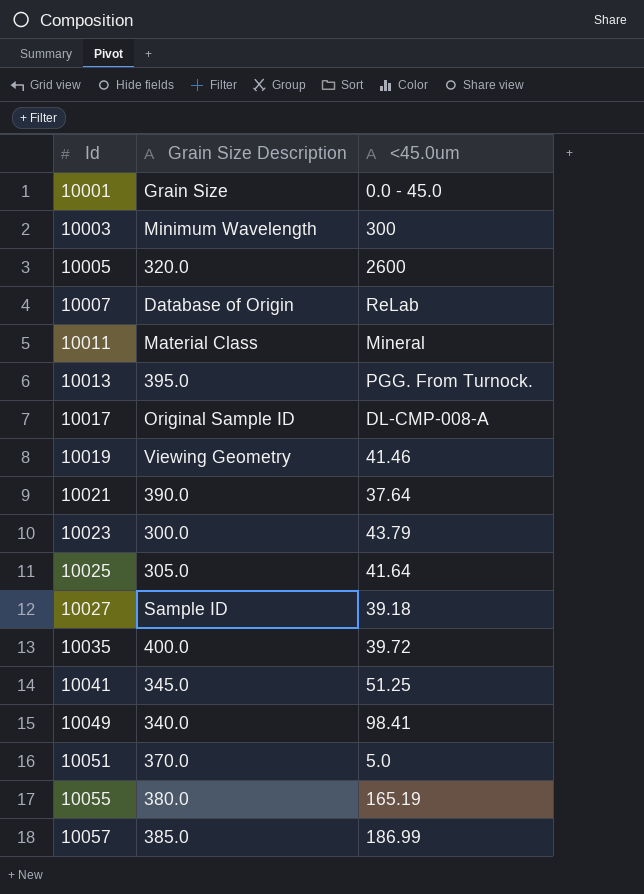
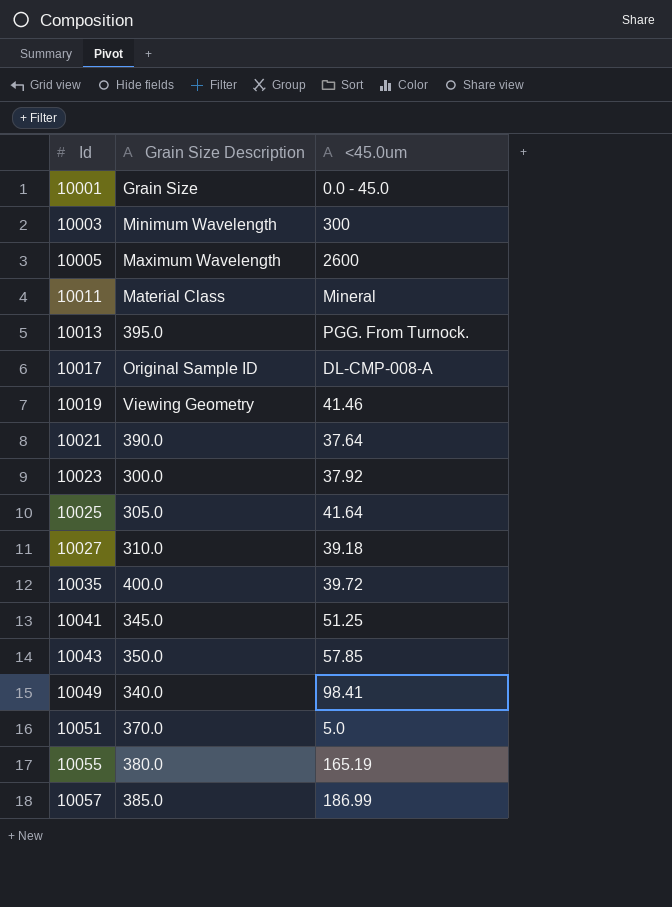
row 10007: Database of Origin | ReLab -> none
10005 | Grain Size Description: 320.0 -> Maximum Wavelength
10023 | <45.0um: 43.79 -> 37.92
10027 | Grain Size Description: Sample ID -> 310.0
row 10043: none -> 350.0 | 57.85

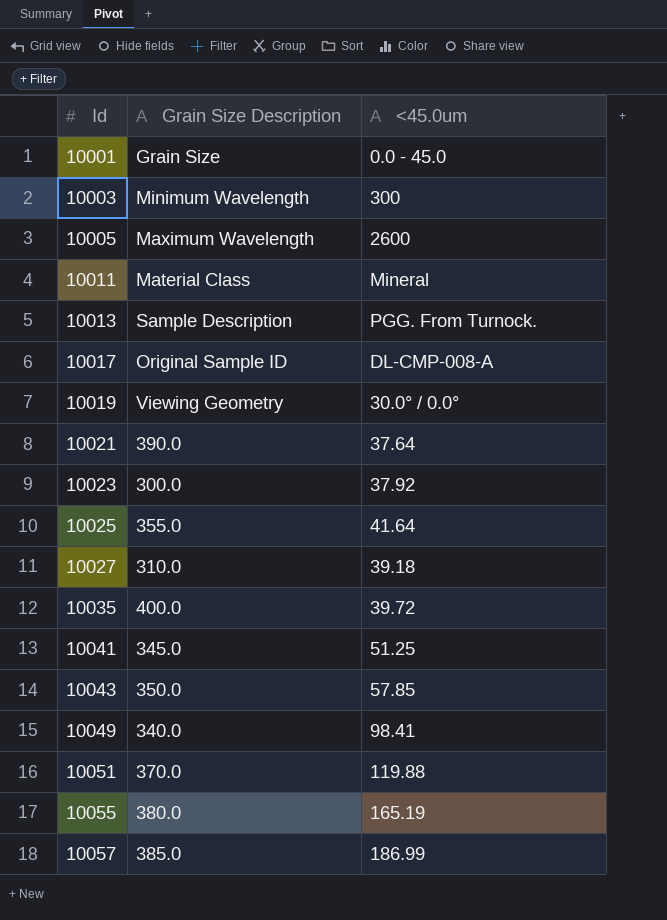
10013 | Grain Size Description: 395.0 -> Sample Description
10019 | <45.0um: 41.46 -> 30.0° / 0.0°
10025 | Grain Size Description: 305.0 -> 355.0
10051 | <45.0um: 5.0 -> 119.88

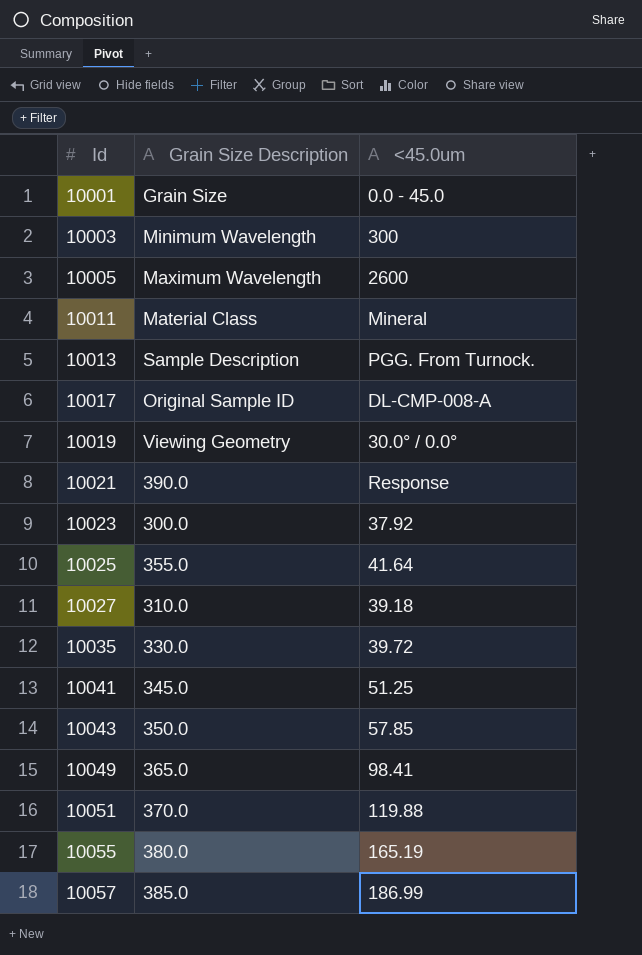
10021 | <45.0um: 37.64 -> Response
10035 | Grain Size Description: 400.0 -> 330.0
10049 | Grain Size Description: 340.0 -> 365.0

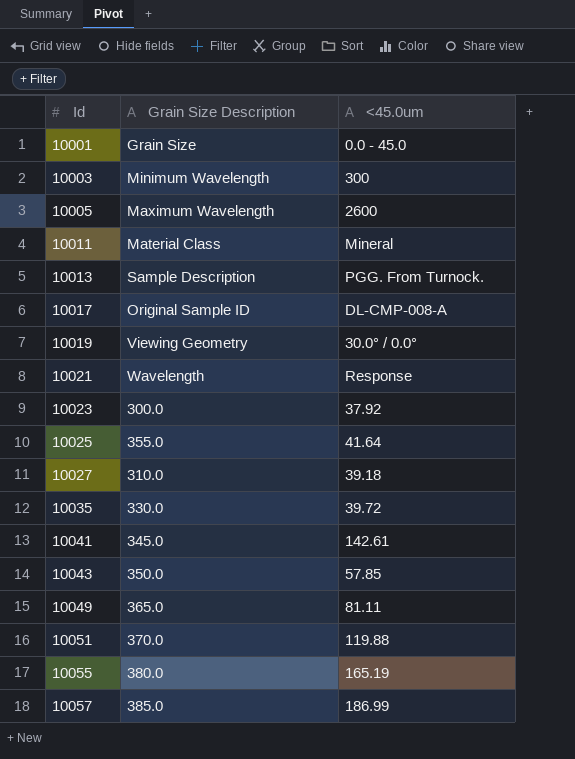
10021 | Grain Size Description: 390.0 -> Wavelength
10041 | <45.0um: 51.25 -> 142.61
10049 | <45.0um: 98.41 -> 81.11

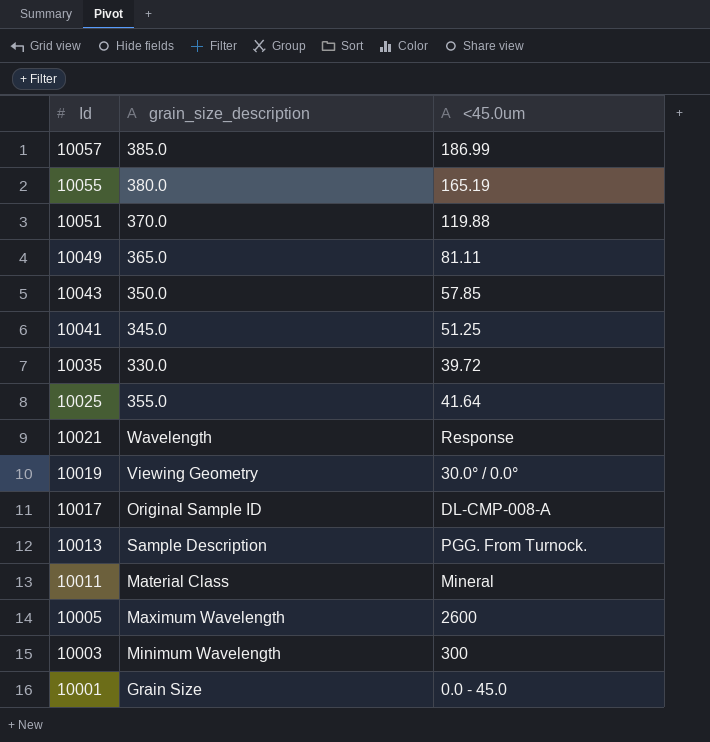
row order: Id ascending -> Id descending
column name: Grain Size Description -> grain_size_description
row 10023: 300.0 | 37.92 -> none
row 10027: 310.0 | 39.18 -> none
10041 | <45.0um: 142.61 -> 51.25

